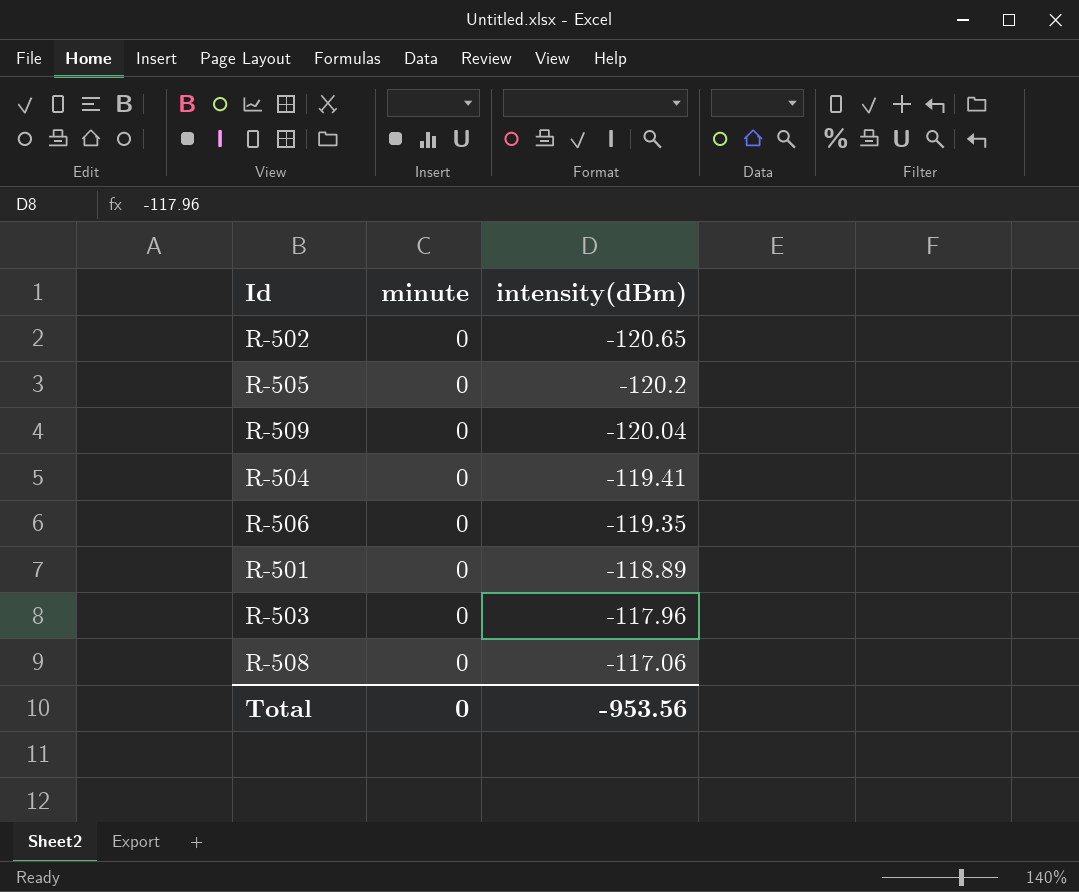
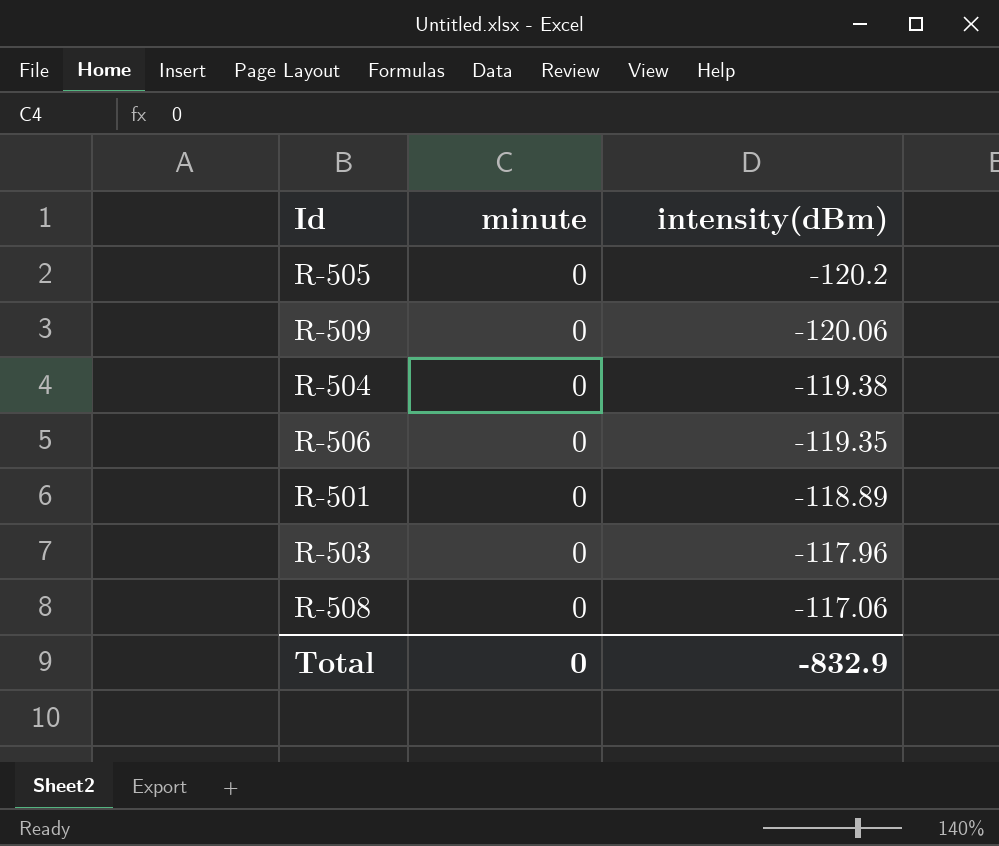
row R-502: 0 | -120.65 -> none
R-509 | intensity(dBm): -120.04 -> -120.06
R-504 | intensity(dBm): -119.41 -> -119.38
Total | intensity(dBm): -953.56 -> -832.9

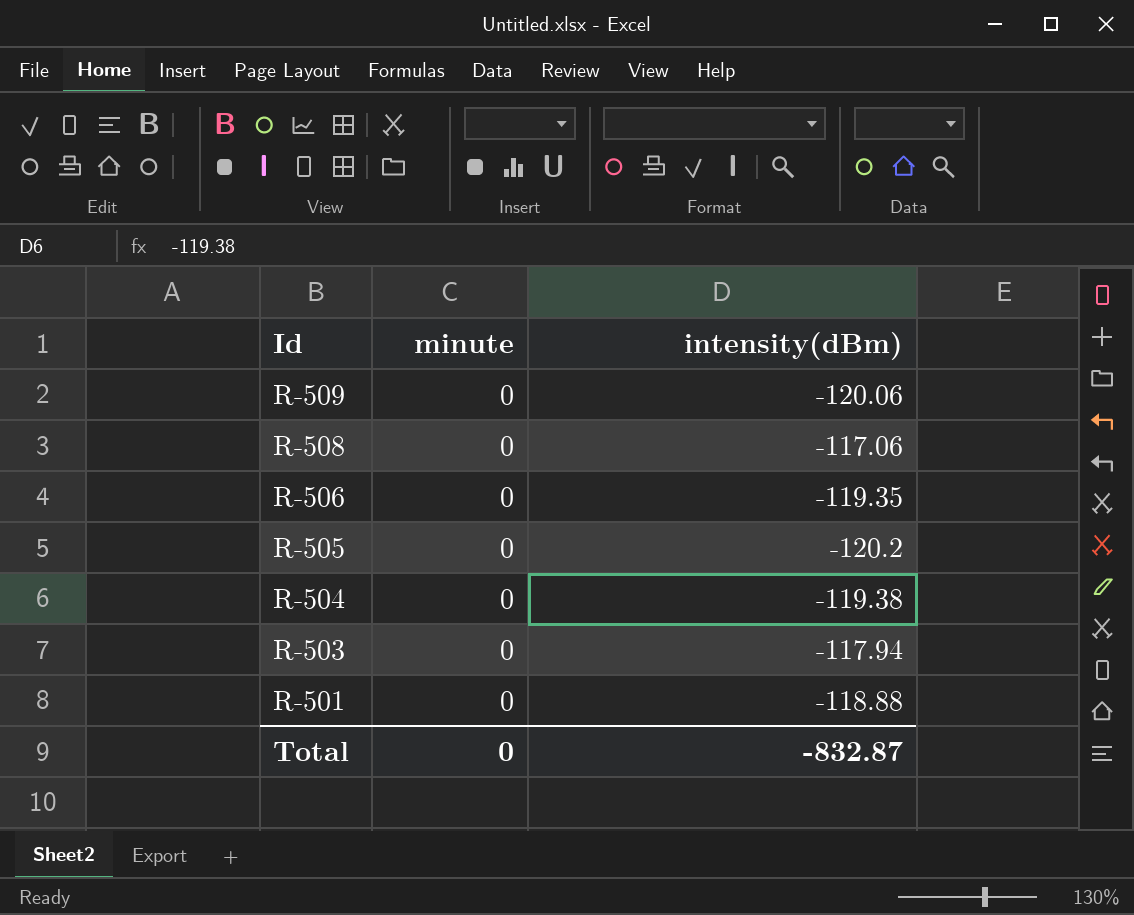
row order: intensity(dBm) ascending -> Id descending
R-503 | intensity(dBm): -117.96 -> -117.94
R-501 | intensity(dBm): -118.89 -> -118.88
Total | intensity(dBm): -832.9 -> -832.87

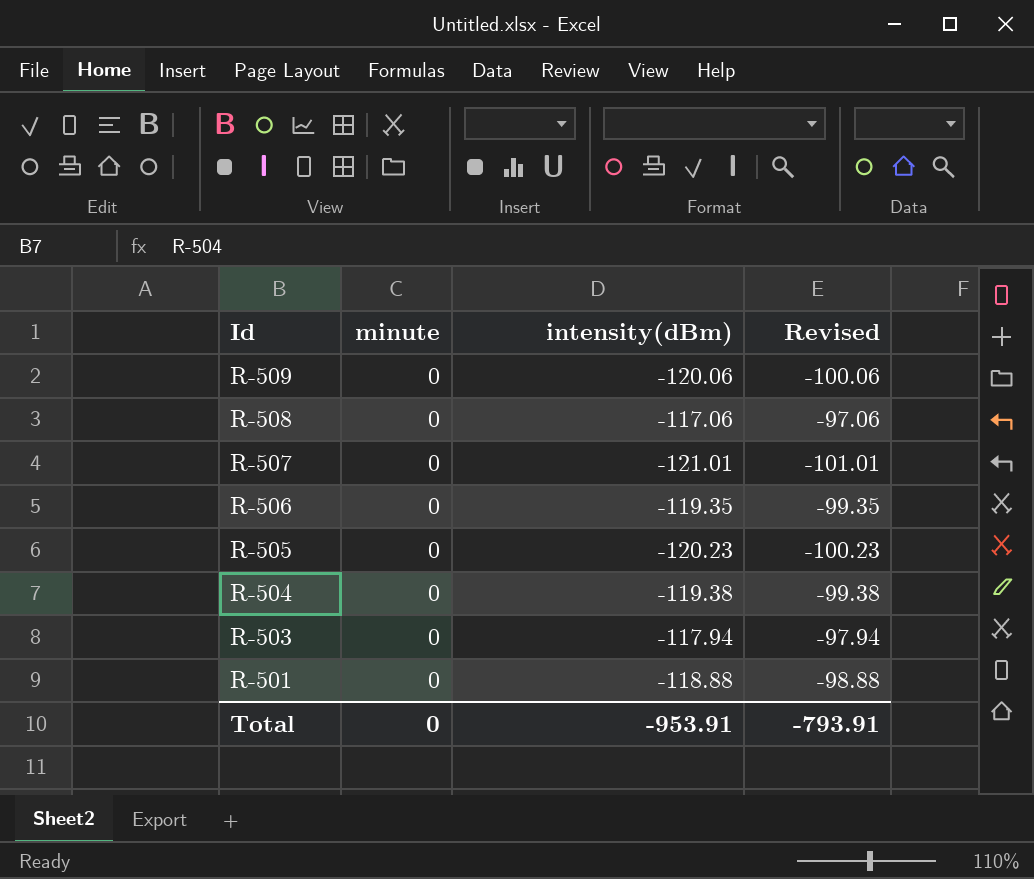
column Revised | formula: none -> [intensity(dBm)] + 20
row R-507: none -> 0 | -121.01 | -101.01
R-505 | intensity(dBm): -120.2 -> -120.23
Total | intensity(dBm): -832.87 -> -953.91

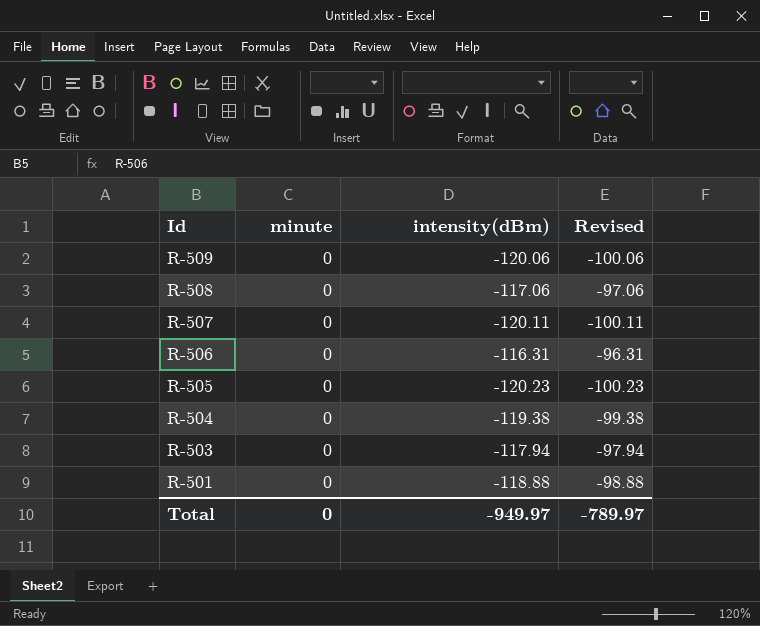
R-507 | intensity(dBm): -121.01 -> -120.11
R-507 | Revised: -101.01 -> -100.11
R-506 | intensity(dBm): -119.35 -> -116.31
R-506 | Revised: -99.35 -> -96.31
Total | intensity(dBm): -953.91 -> -949.97
Total | Revised: -793.91 -> -789.97

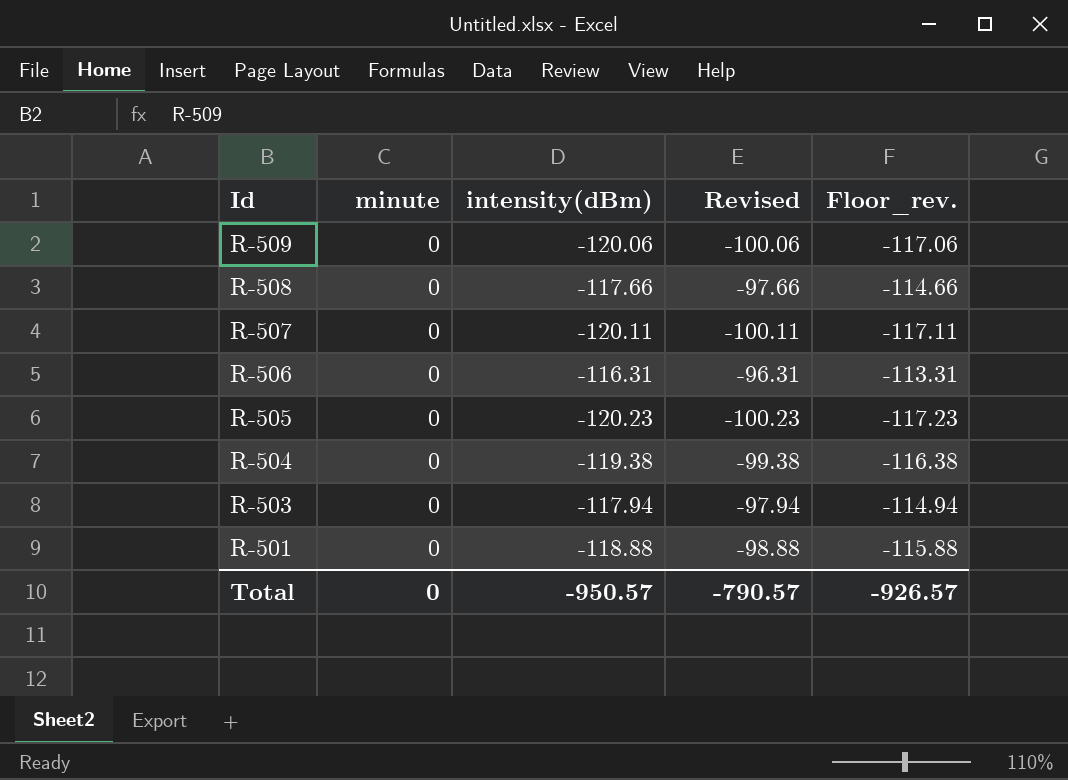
column Floor_rev. | formula: none -> [intensity(dBm)] + 3
R-508 | intensity(dBm): -117.06 -> -117.66
R-508 | Revised: -97.06 -> -97.66
Total | intensity(dBm): -949.97 -> -950.57
Total | Revised: -789.97 -> -790.57

